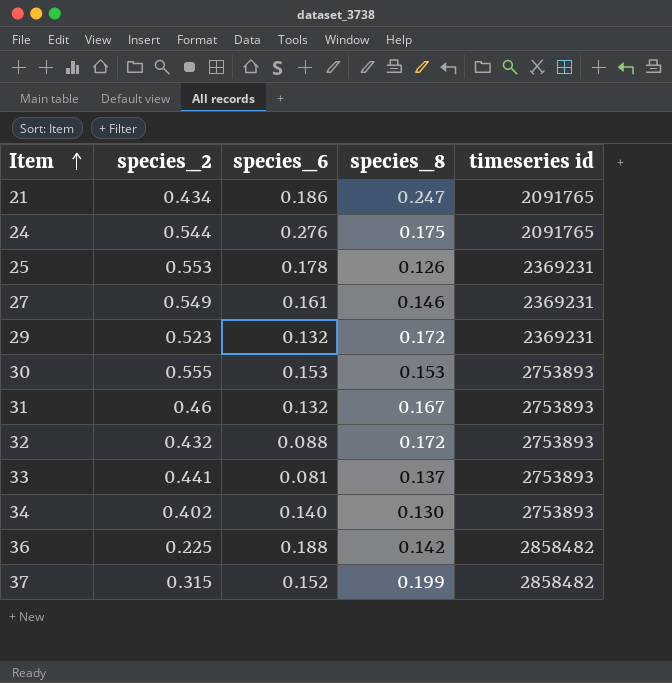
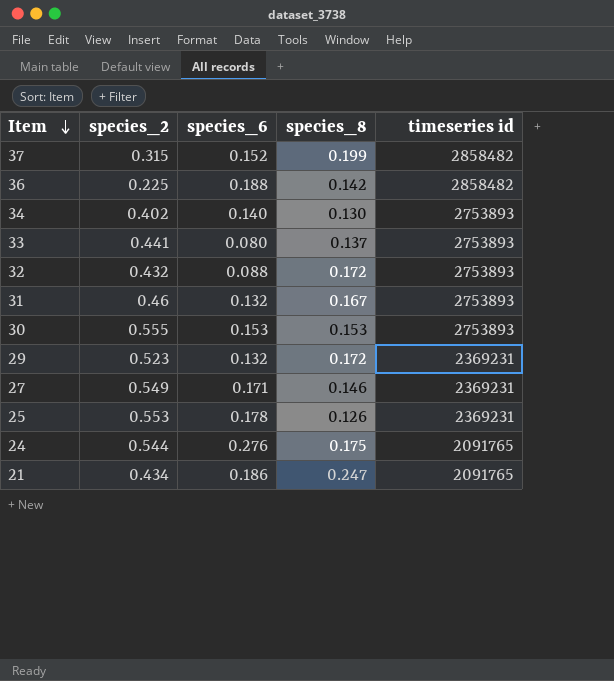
row order: Item ascending -> Item descending
33 | species_6: 0.081 -> 0.080
27 | species_6: 0.161 -> 0.171

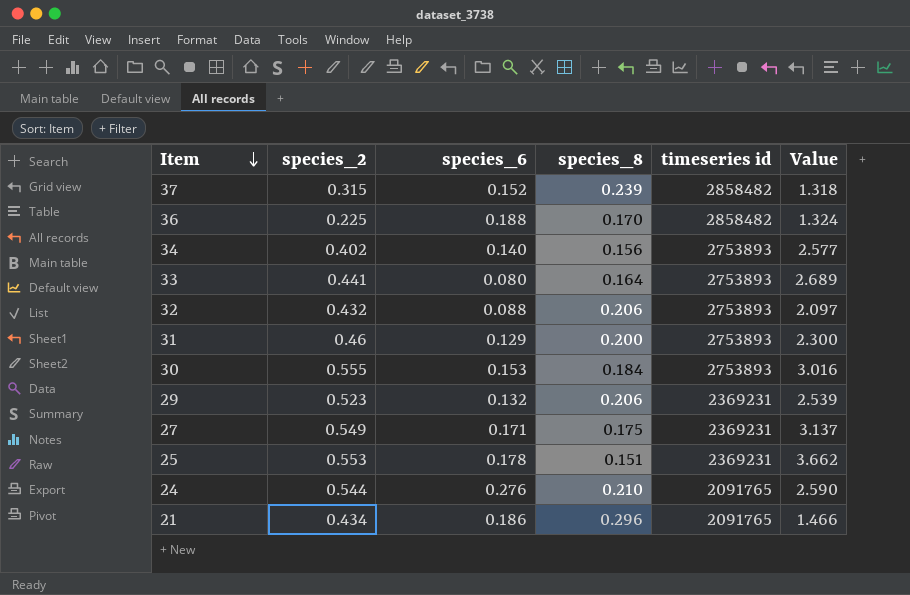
column Value | formula: none -> [species_2] / [species_8]
37 | species_8: 0.199 -> 0.239
36 | species_8: 0.142 -> 0.170
34 | species_8: 0.130 -> 0.156
33 | species_8: 0.137 -> 0.164
32 | species_8: 0.172 -> 0.206
31 | species_6: 0.132 -> 0.129
31 | species_8: 0.167 -> 0.200
30 | species_8: 0.153 -> 0.184
29 | species_8: 0.172 -> 0.206
27 | species_8: 0.146 -> 0.175
25 | species_8: 0.126 -> 0.151
24 | species_8: 0.175 -> 0.210
21 | species_8: 0.247 -> 0.296

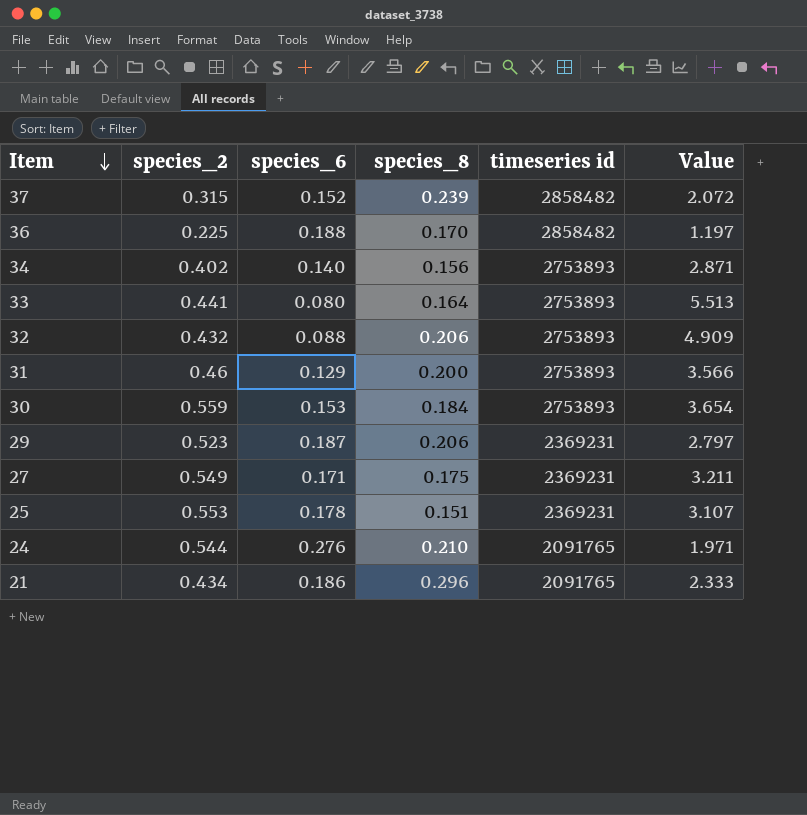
column Value | formula: [species_2] / [species_8] -> [species_2] / [species_6]
30 | species_2: 0.555 -> 0.559
29 | species_6: 0.132 -> 0.187

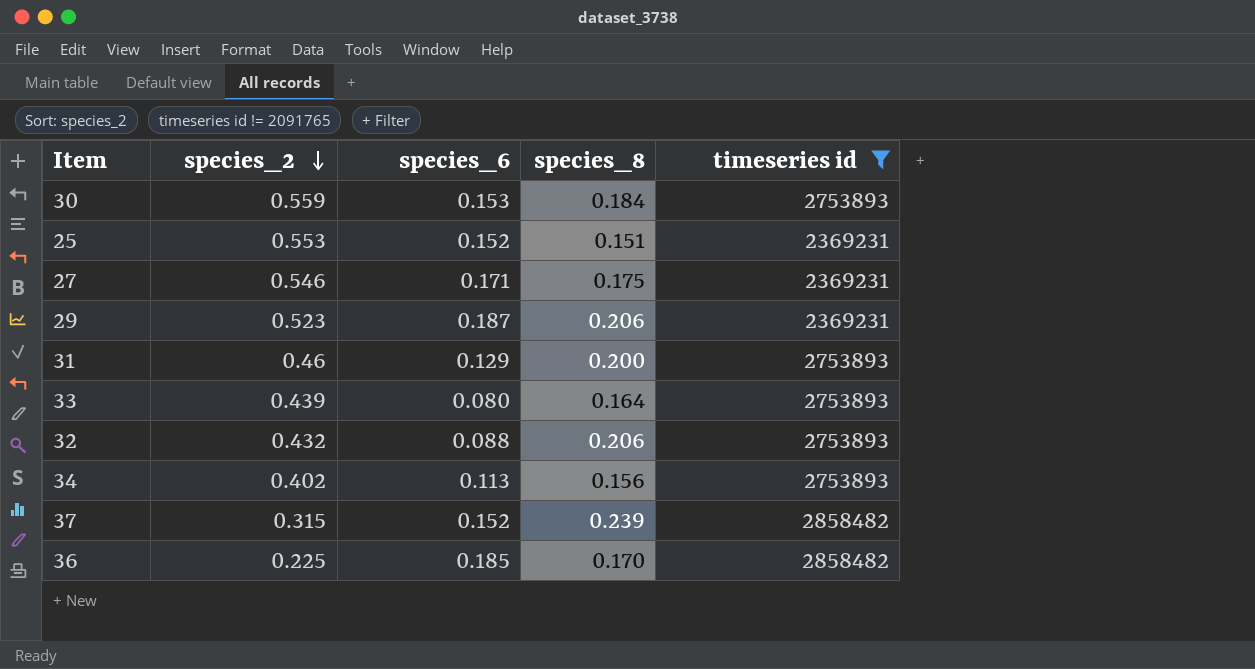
filter: none -> timeseries id != 2091765
row order: Item descending -> species_2 descending
column Value | formula: [species_2] / [species_6] -> none
25 | species_6: 0.178 -> 0.152
27 | species_2: 0.549 -> 0.546
33 | species_2: 0.441 -> 0.439
34 | species_6: 0.140 -> 0.113
36 | species_6: 0.188 -> 0.185

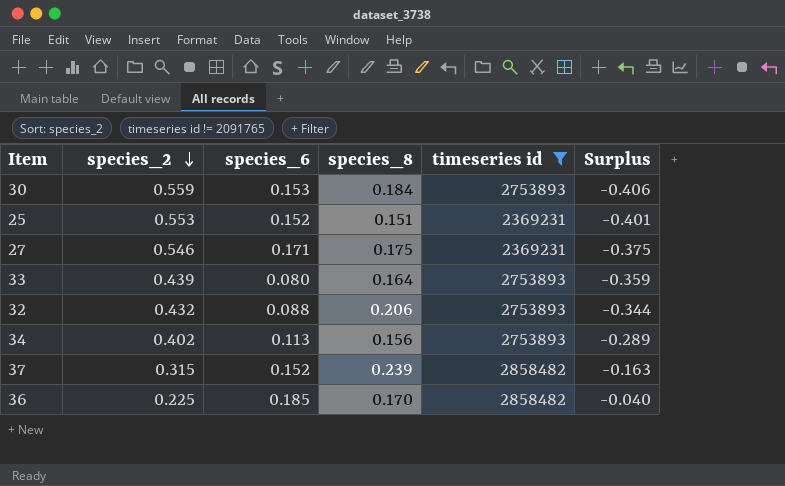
column Surplus | formula: none -> [species_6] - [species_2]
row 29: 0.523 | 0.187 | 0.206 | 2369231 -> none
row 31: 0.46 | 0.129 | 0.200 | 2753893 -> none

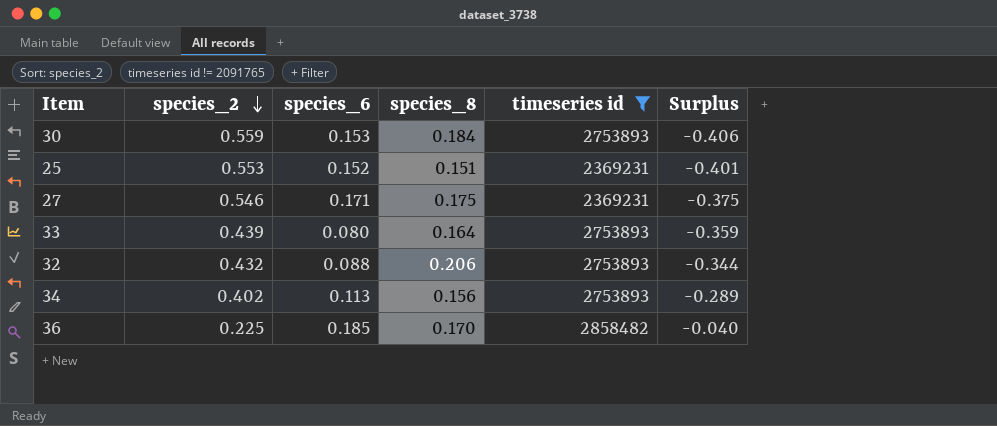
row 37: 0.315 | 0.152 | 0.239 | 2858482 | -0.163 -> none

